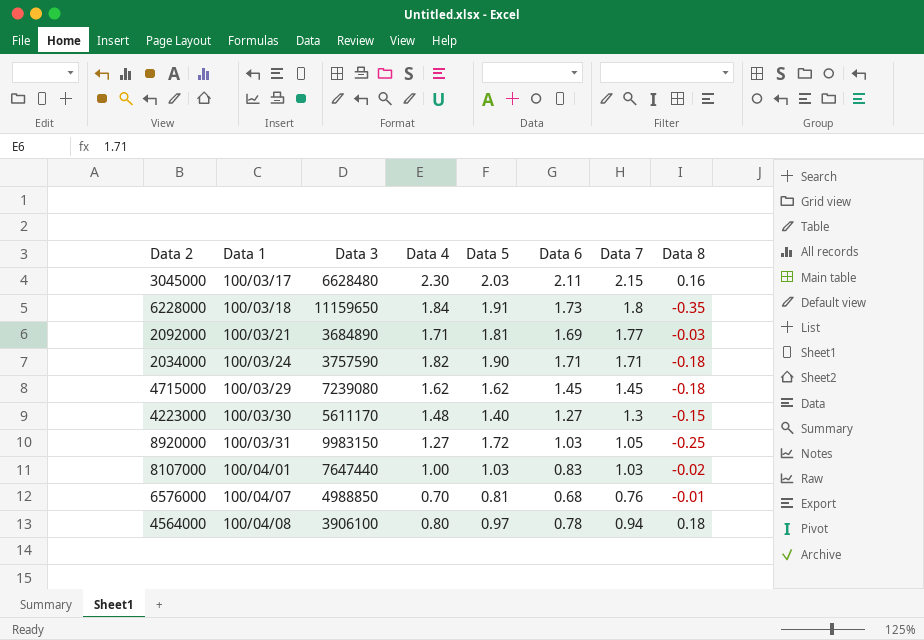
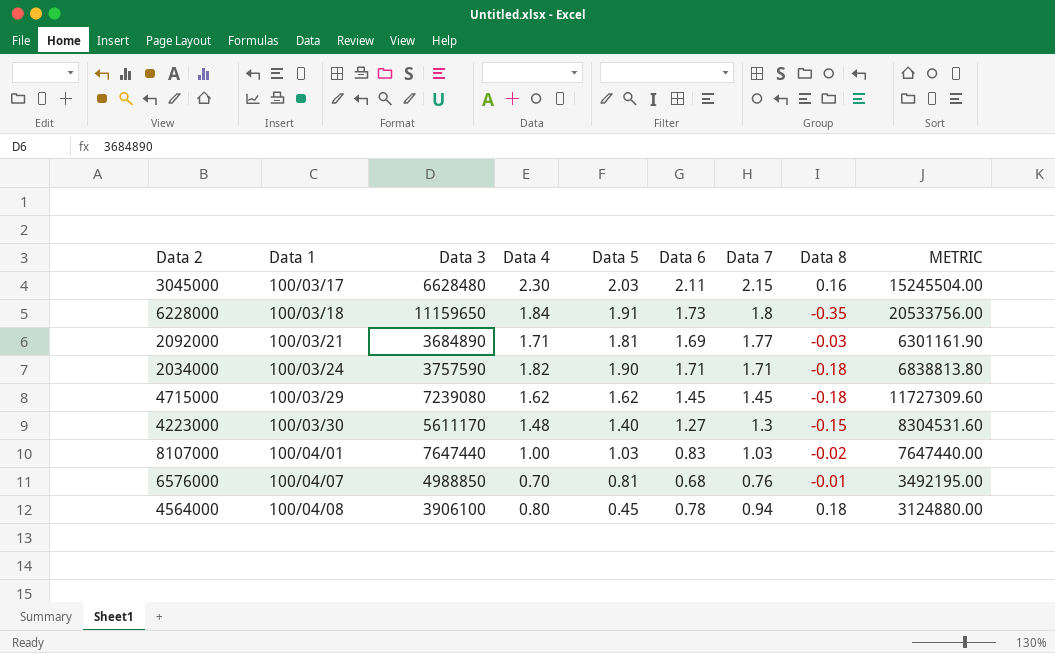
column METRIC | formula: none -> [Data 3] * [Data 4]
row 8920000: 100/03/31 | 9983150 | 1.27 | 1.72 | 1.03 | 1.05 | -0.25 -> none
4564000 | Data 5: 0.97 -> 0.45

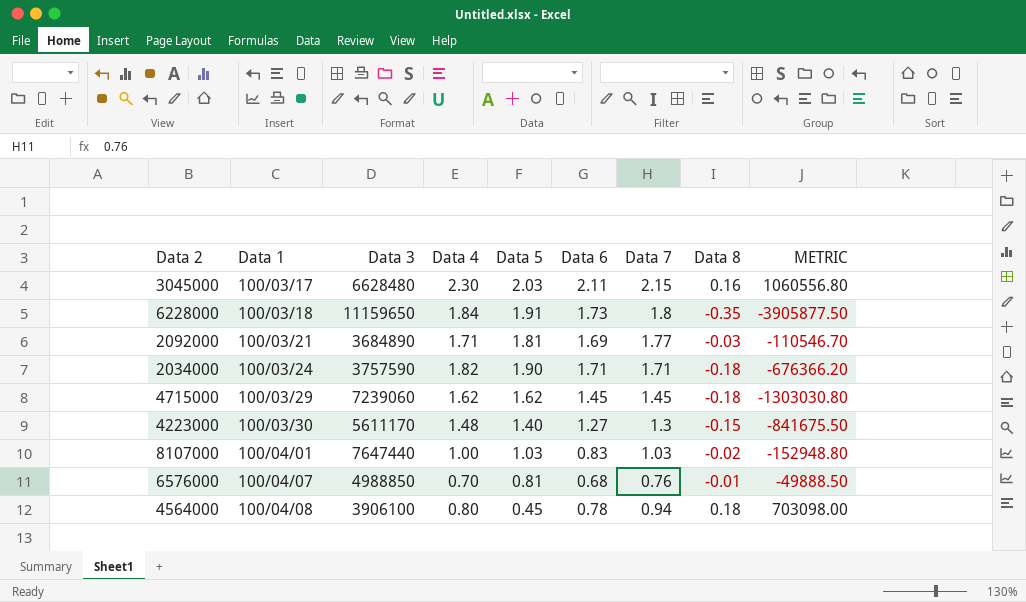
column METRIC | formula: [Data 3] * [Data 4] -> [Data 3] * [Data 8]
4715000 | Data 3: 7239080 -> 7239060

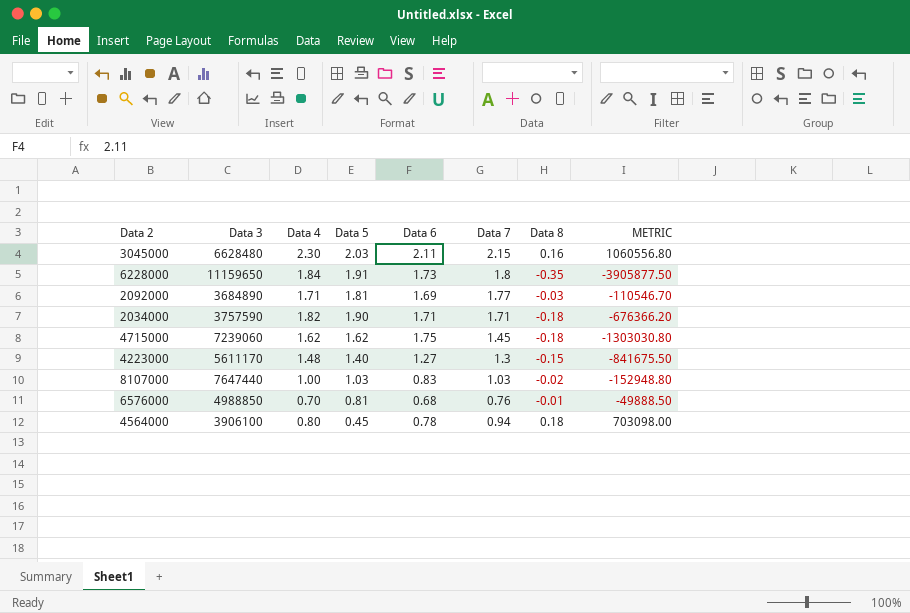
column Data 1 | position: 2 -> none
4715000 | Data 6: 1.45 -> 1.75

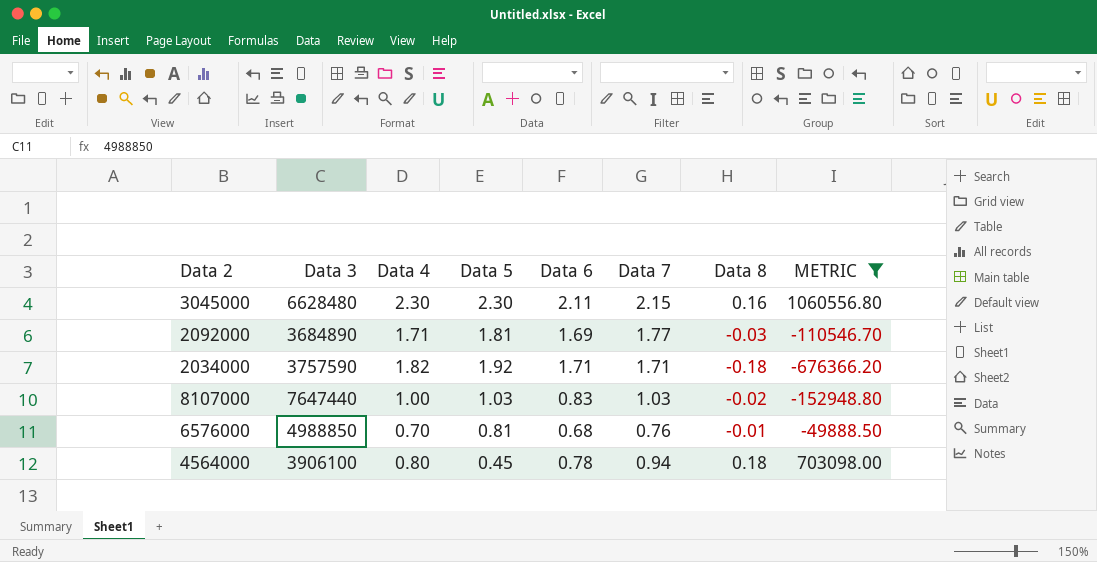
filter: none -> METRIC >= -676366.20
3045000 | Data 5: 2.03 -> 2.30
2034000 | Data 5: 1.90 -> 1.92

